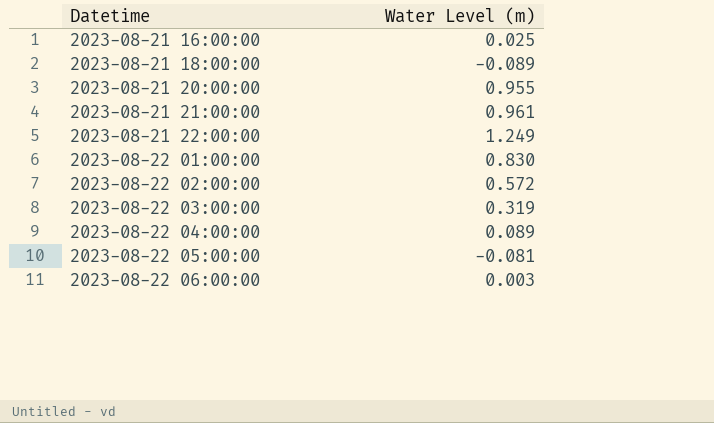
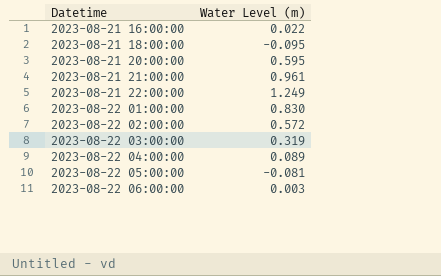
2023-08-21 16:00:00 | Water Level (m): 0.025 -> 0.022
2023-08-21 18:00:00 | Water Level (m): -0.089 -> -0.095
2023-08-21 20:00:00 | Water Level (m): 0.955 -> 0.595

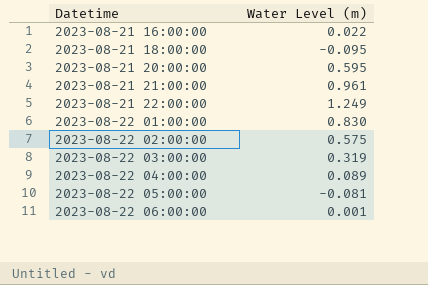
2023-08-22 02:00:00 | Water Level (m): 0.572 -> 0.575
2023-08-22 06:00:00 | Water Level (m): 0.003 -> 0.001

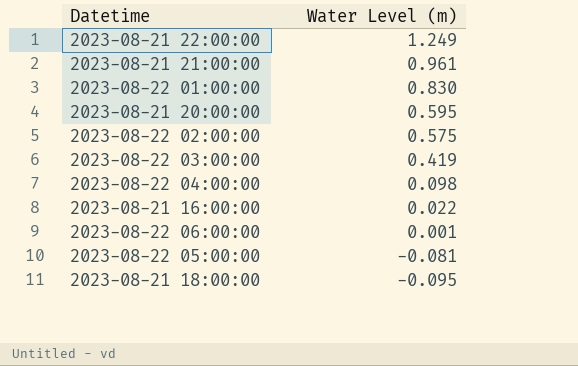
row order: Datetime ascending -> Water Level (m) descending
2023-08-22 03:00:00 | Water Level (m): 0.319 -> 0.419
2023-08-22 04:00:00 | Water Level (m): 0.089 -> 0.098

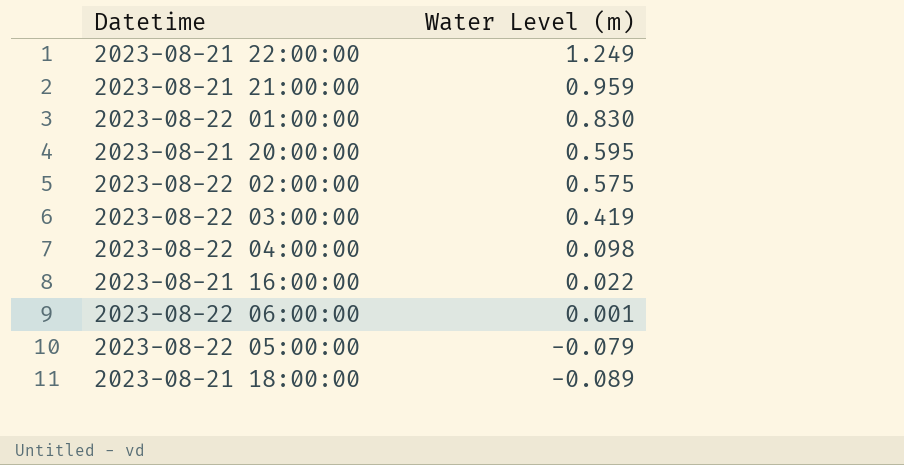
2023-08-21 21:00:00 | Water Level (m): 0.961 -> 0.959
2023-08-22 05:00:00 | Water Level (m): -0.081 -> -0.079
2023-08-21 18:00:00 | Water Level (m): -0.095 -> -0.089

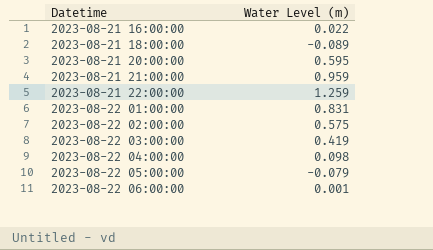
row order: Water Level (m) descending -> Datetime ascending
2023-08-21 22:00:00 | Water Level (m): 1.249 -> 1.259
2023-08-22 01:00:00 | Water Level (m): 0.830 -> 0.831

